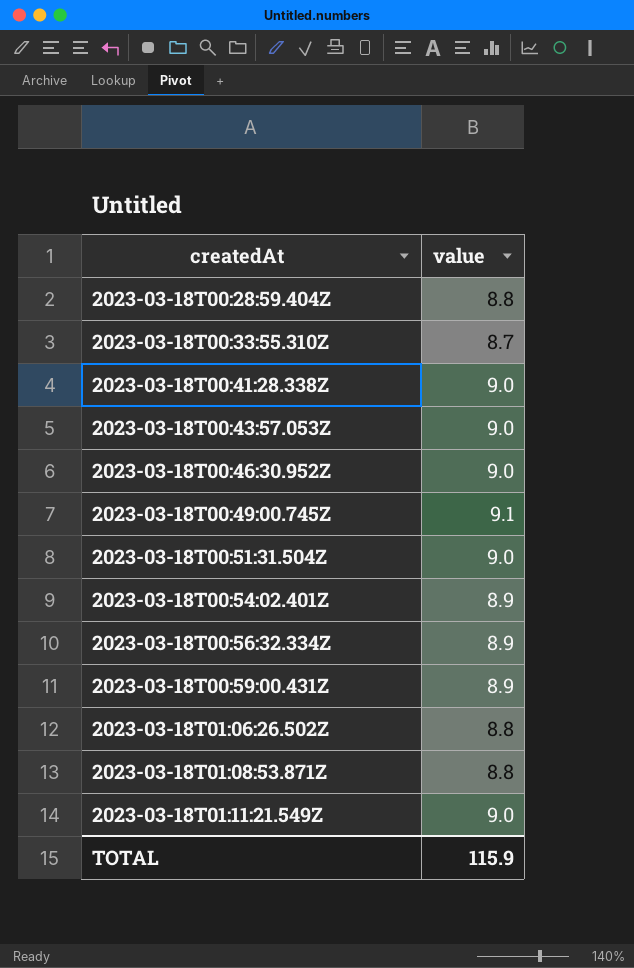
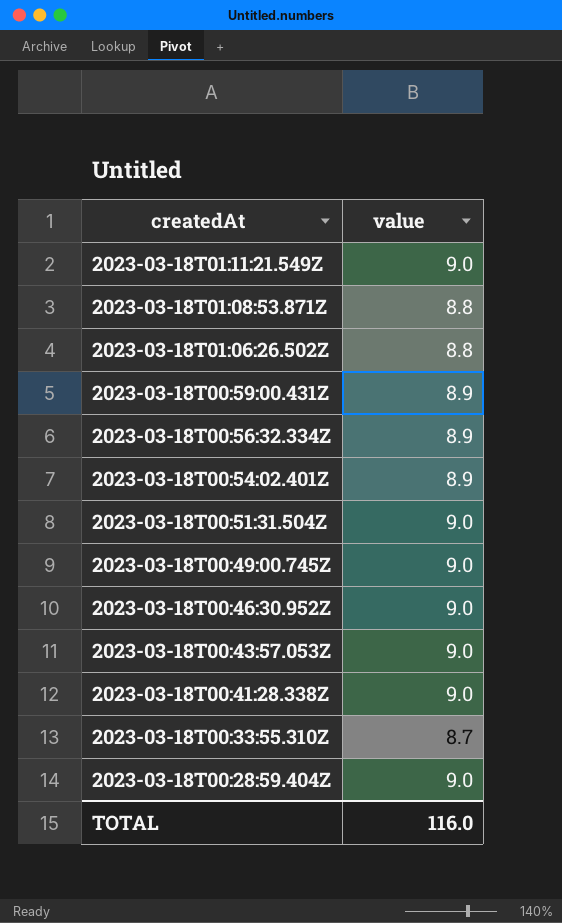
row order: createdAt ascending -> createdAt descending
2023-03-18T00:49:00.745Z | value: 9.1 -> 9.0
2023-03-18T00:28:59.404Z | value: 8.8 -> 9.0
TOTAL | value: 115.9 -> 116.0

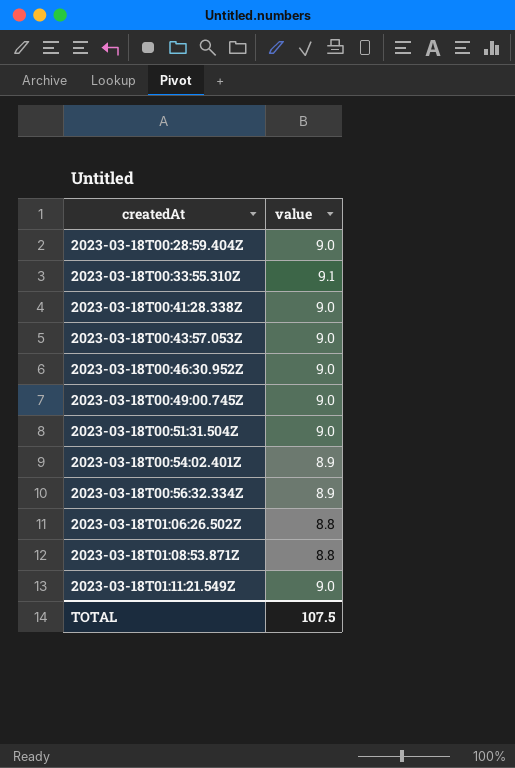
row order: createdAt descending -> createdAt ascending
row 2023-03-18T00:59:00.431Z: 8.9 -> none
2023-03-18T00:33:55.310Z | value: 8.7 -> 9.1
TOTAL | value: 116.0 -> 107.5

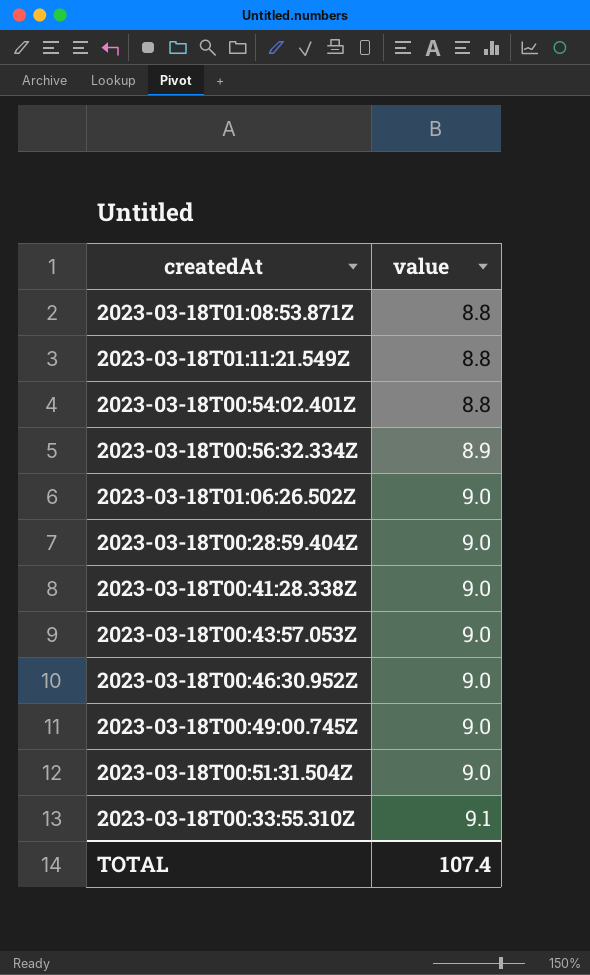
row order: createdAt ascending -> value ascending
2023-03-18T01:11:21.549Z | value: 9.0 -> 8.8
2023-03-18T00:54:02.401Z | value: 8.9 -> 8.8
2023-03-18T01:06:26.502Z | value: 8.8 -> 9.0
TOTAL | value: 107.5 -> 107.4

